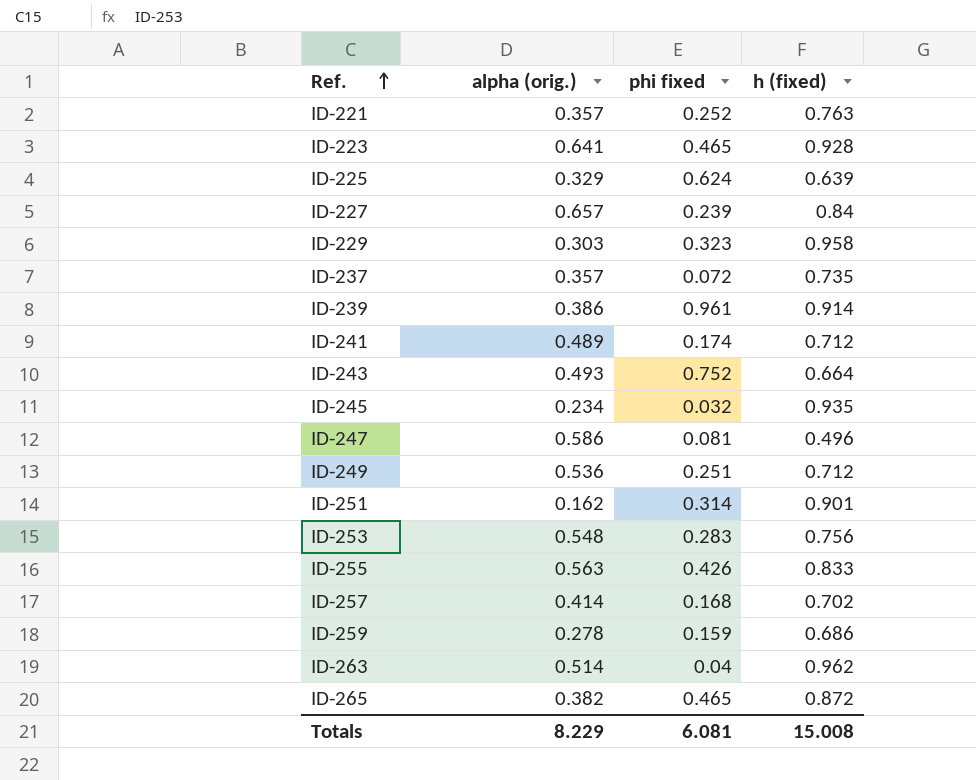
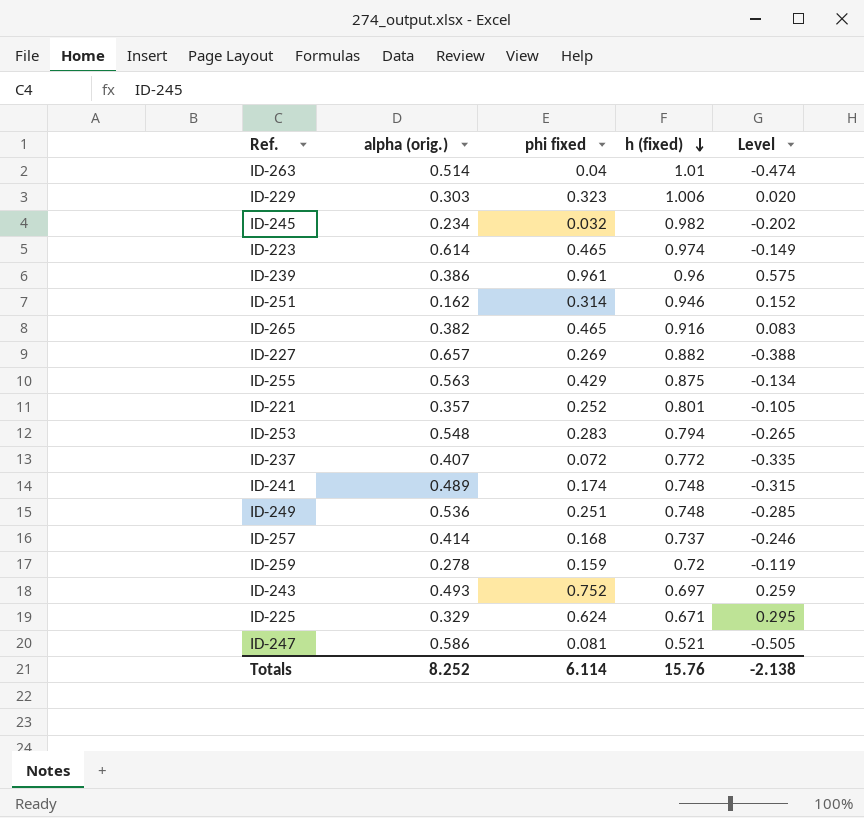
row order: Ref. ascending -> h (fixed) descending
column Level | formula: none -> [phi fixed] - [alpha (orig.)]
ID-263 | h (fixed): 0.962 -> 1.01
ID-229 | h (fixed): 0.958 -> 1.006
ID-245 | h (fixed): 0.935 -> 0.982
ID-223 | alpha (orig.): 0.641 -> 0.614
ID-223 | h (fixed): 0.928 -> 0.974
ID-239 | h (fixed): 0.914 -> 0.96
ID-251 | h (fixed): 0.901 -> 0.946
ID-265 | h (fixed): 0.872 -> 0.916
ID-227 | phi fixed: 0.239 -> 0.269
ID-227 | h (fixed): 0.84 -> 0.882
ID-255 | phi fixed: 0.426 -> 0.429
ID-255 | h (fixed): 0.833 -> 0.875
ID-221 | h (fixed): 0.763 -> 0.801
ID-253 | h (fixed): 0.756 -> 0.794
ID-237 | alpha (orig.): 0.357 -> 0.407
ID-237 | h (fixed): 0.735 -> 0.772
ID-241 | h (fixed): 0.712 -> 0.748
ID-249 | h (fixed): 0.712 -> 0.748
ID-257 | h (fixed): 0.702 -> 0.737
ID-259 | h (fixed): 0.686 -> 0.72
ID-243 | h (fixed): 0.664 -> 0.697
ID-225 | h (fixed): 0.639 -> 0.671
ID-247 | h (fixed): 0.496 -> 0.521
Totals | alpha (orig.): 8.229 -> 8.252
Totals | phi fixed: 6.081 -> 6.114
Totals | h (fixed): 15.008 -> 15.76

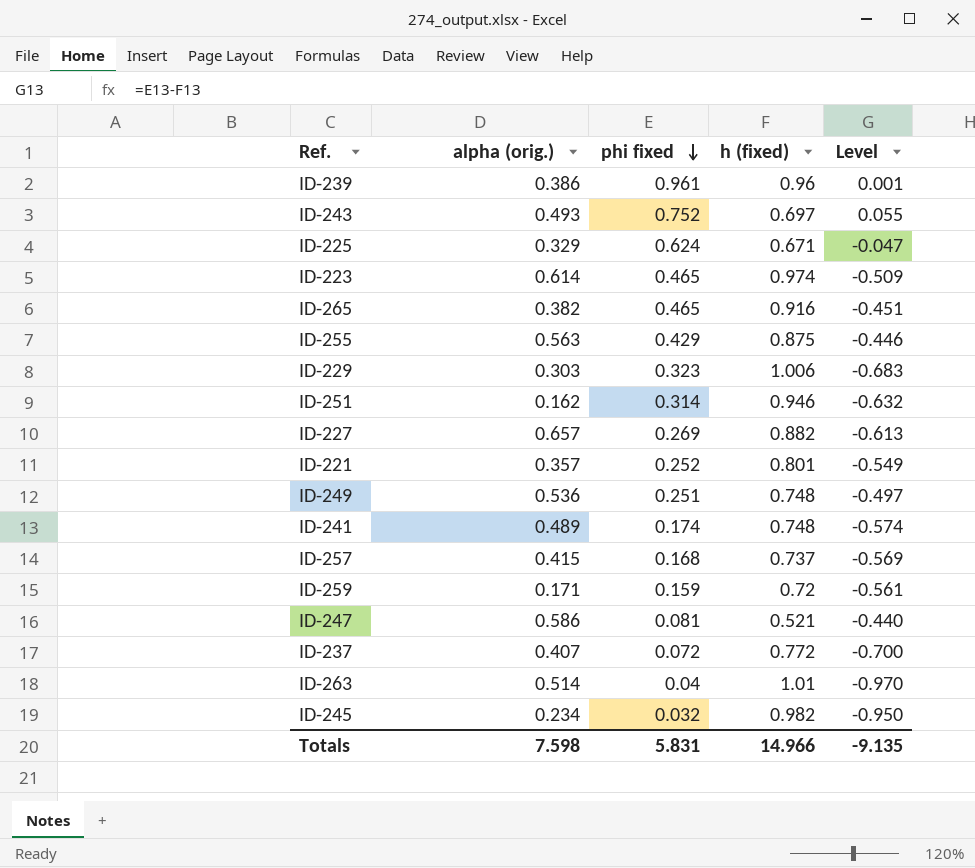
row order: h (fixed) descending -> phi fixed descending
column Level | formula: [phi fixed] - [alpha (orig.)] -> [phi fixed] - [h (fixed)]
row ID-253: 0.548 | 0.283 | 0.794 | -0.265 -> none
ID-257 | alpha (orig.): 0.414 -> 0.415
ID-259 | alpha (orig.): 0.278 -> 0.171
Totals | alpha (orig.): 8.252 -> 7.598
Totals | phi fixed: 6.114 -> 5.831
Totals | h (fixed): 15.76 -> 14.966
Totals | Level: -2.138 -> -9.135

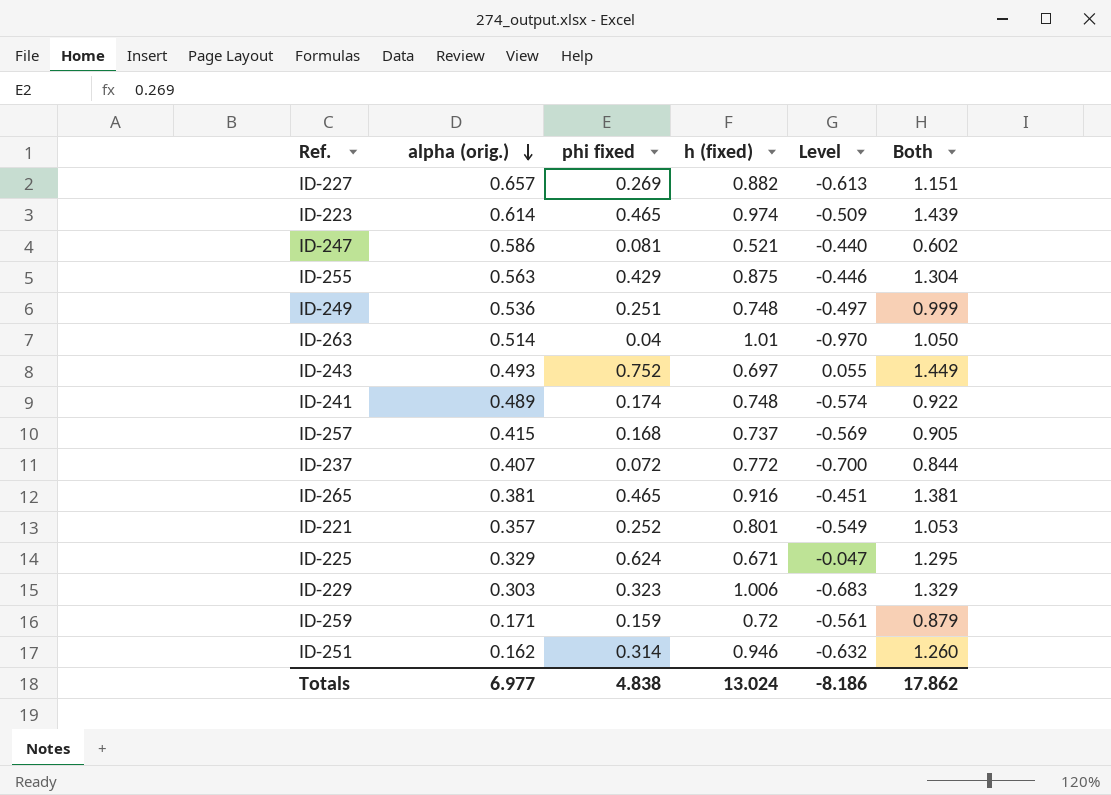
row order: phi fixed descending -> alpha (orig.) descending
column Both | formula: none -> [phi fixed] + [h (fixed)]
row ID-239: 0.386 | 0.961 | 0.96 | 0.001 -> none
row ID-245: 0.234 | 0.032 | 0.982 | -0.950 -> none
ID-265 | alpha (orig.): 0.382 -> 0.381
Totals | alpha (orig.): 7.598 -> 6.977
Totals | phi fixed: 5.831 -> 4.838
Totals | h (fixed): 14.966 -> 13.024
Totals | Level: -9.135 -> -8.186

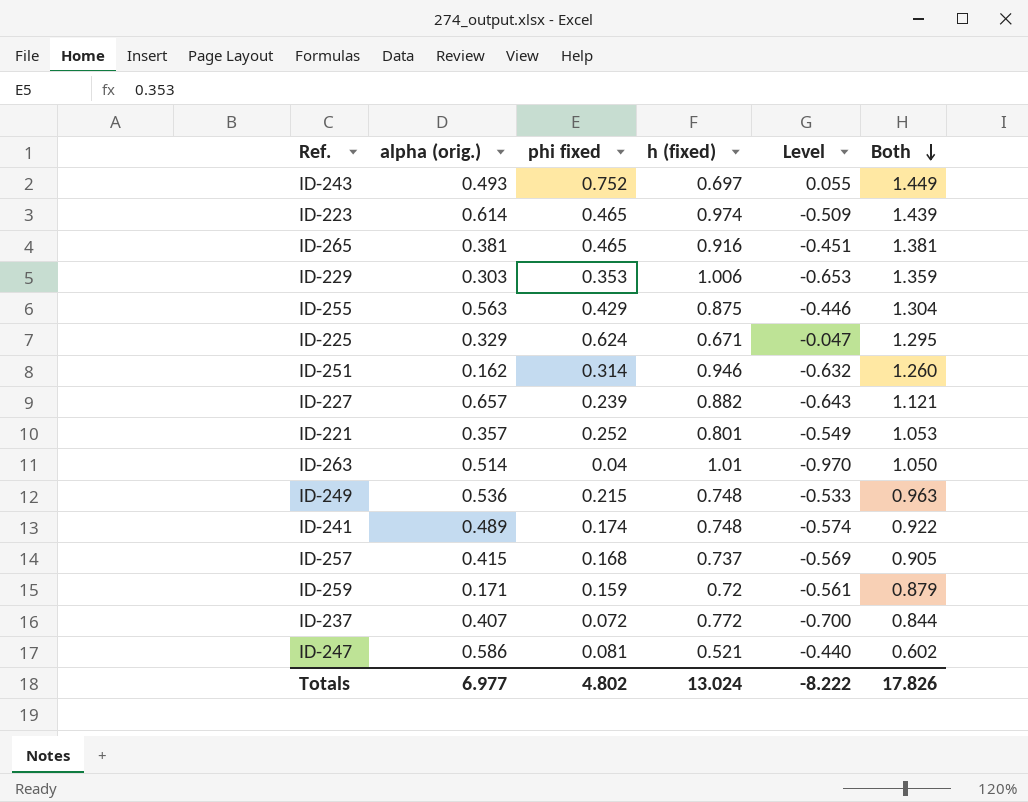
row order: alpha (orig.) descending -> Both descending
ID-229 | phi fixed: 0.323 -> 0.353
ID-229 | Level: -0.683 -> -0.653
ID-229 | Both: 1.329 -> 1.359
ID-227 | phi fixed: 0.269 -> 0.239
ID-227 | Level: -0.613 -> -0.643
ID-227 | Both: 1.151 -> 1.121
ID-249 | phi fixed: 0.251 -> 0.215
ID-249 | Level: -0.497 -> -0.533
ID-249 | Both: 0.999 -> 0.963
Totals | phi fixed: 4.838 -> 4.802
Totals | Level: -8.186 -> -8.222
Totals | Both: 17.862 -> 17.826

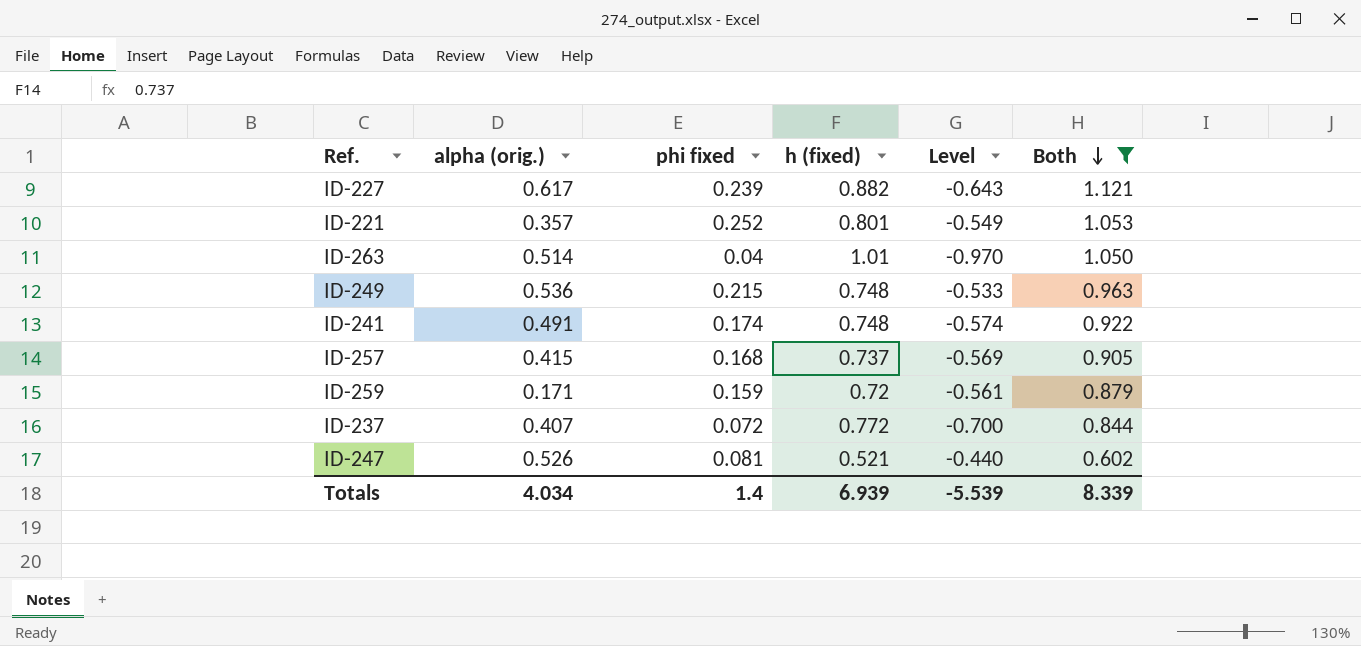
filter: none -> Both <= 1.121
ID-227 | alpha (orig.): 0.657 -> 0.617
ID-241 | alpha (orig.): 0.489 -> 0.491
ID-247 | alpha (orig.): 0.586 -> 0.526
Totals | alpha (orig.): 6.977 -> 4.034
Totals | phi fixed: 4.802 -> 1.4
Totals | h (fixed): 13.024 -> 6.939
Totals | Level: -8.222 -> -5.539
Totals | Both: 17.826 -> 8.339

